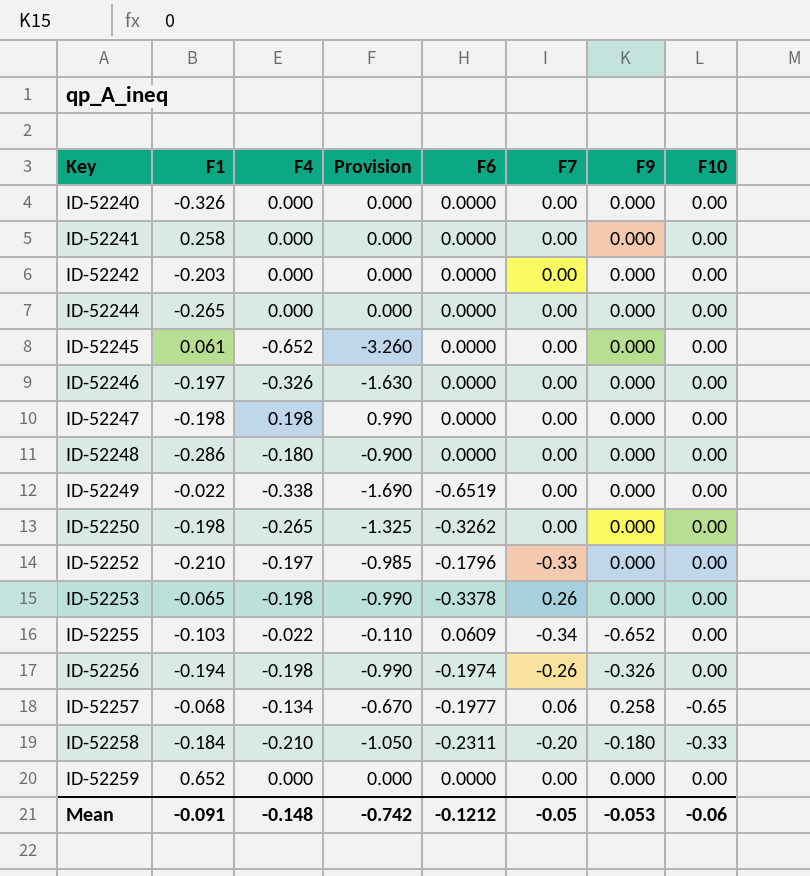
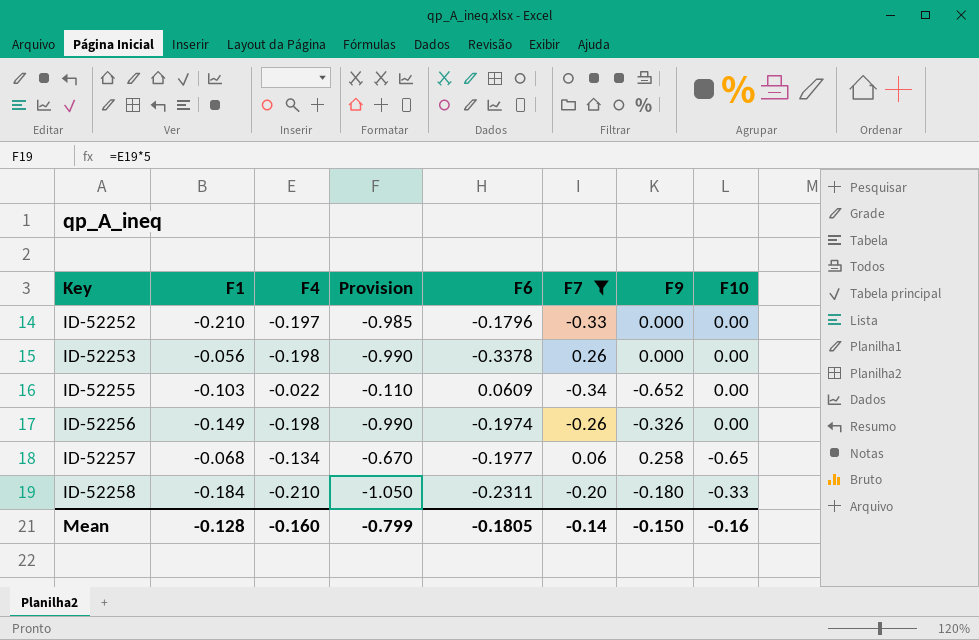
filter: none -> F7 != 0.00
ID-52253 | F1: -0.065 -> -0.056
ID-52256 | F1: -0.194 -> -0.149
Mean | F1: -0.091 -> -0.128
Mean | F4: -0.148 -> -0.160
Mean | Provision: -0.742 -> -0.799
Mean | F6: -0.1212 -> -0.1805
Mean | F7: -0.05 -> -0.14
Mean | F9: -0.053 -> -0.150
Mean | F10: -0.06 -> -0.16

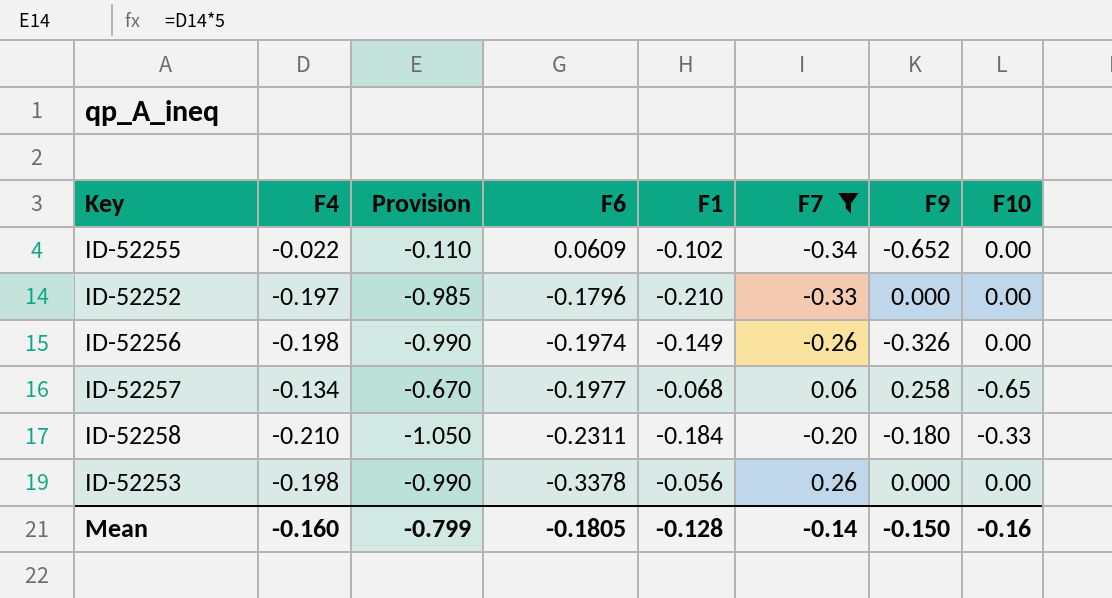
row order: Key ascending -> F6 descending
column F1 | position: 2 -> 5
ID-52255 | F1: -0.103 -> -0.102

